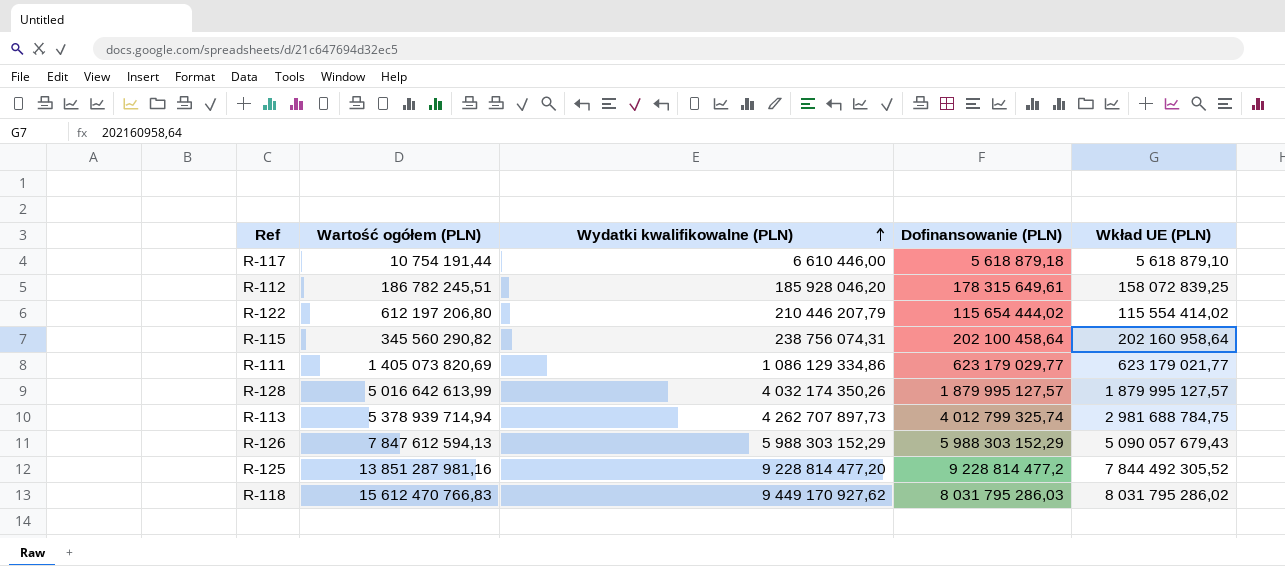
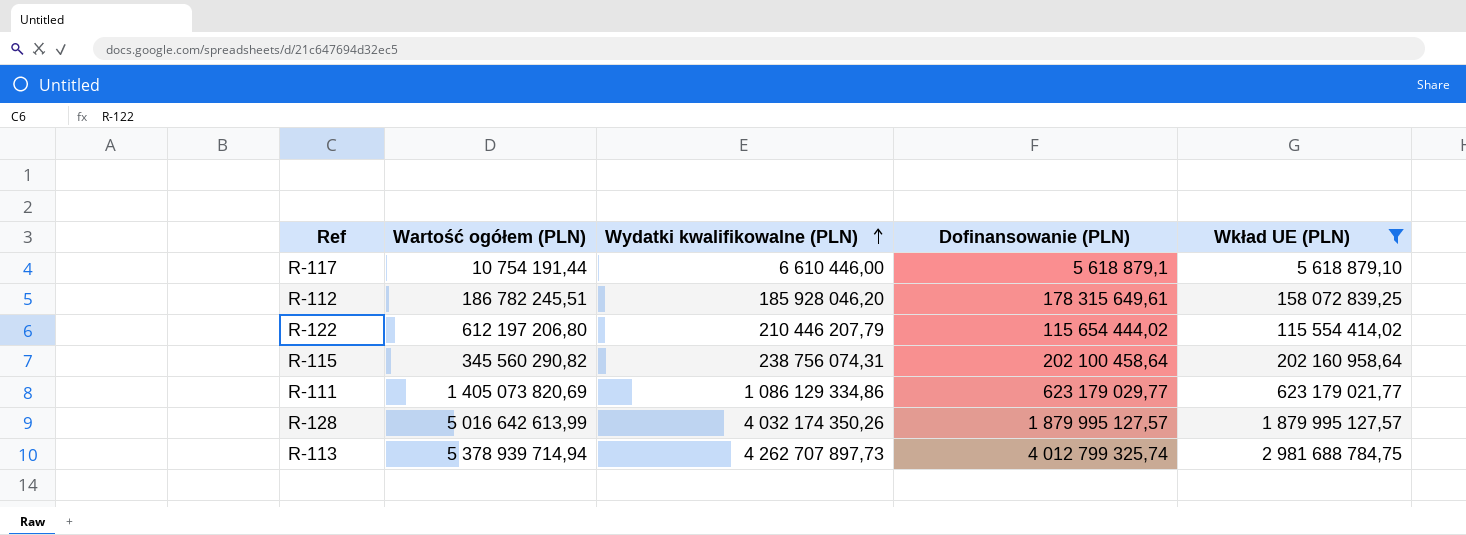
filter: none -> Wkład UE (PLN) <= 2 981 688 784,75
R-117 | Dofinansowanie (PLN): 5 618 879,18 -> 5 618 879,1

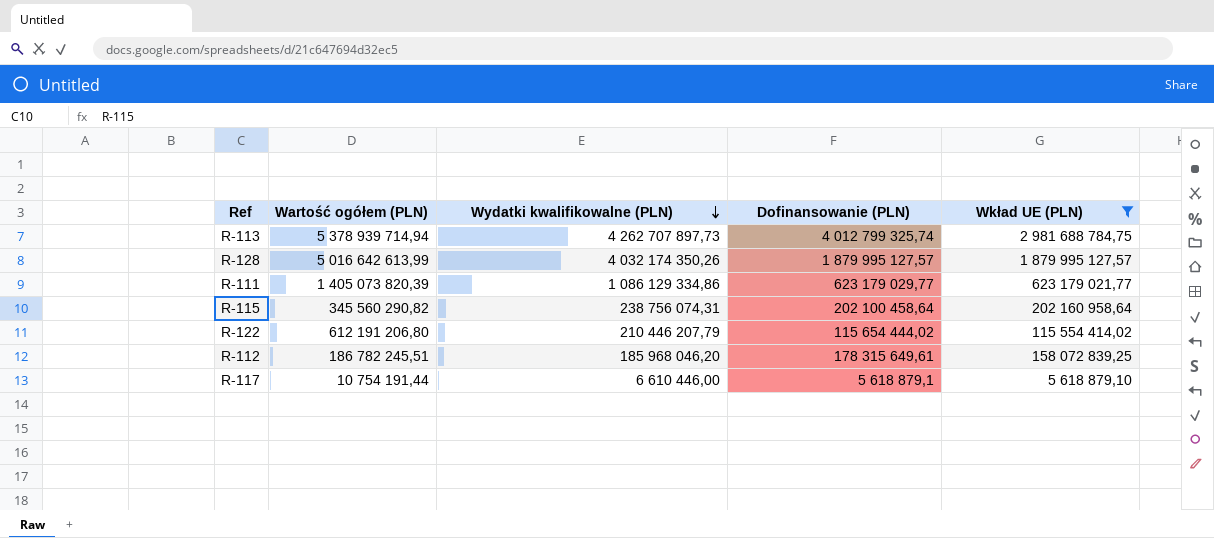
row order: Wydatki kwalifikowalne (PLN) ascending -> Wydatki kwalifikowalne (PLN) descending
R-111 | Wartość ogółem (PLN): 1 405 073 820,69 -> 1 405 073 820,39
R-122 | Wartość ogółem (PLN): 612 197 206,80 -> 612 191 206,80
R-112 | Wydatki kwalifikowalne (PLN): 185 928 046,20 -> 185 968 046,20

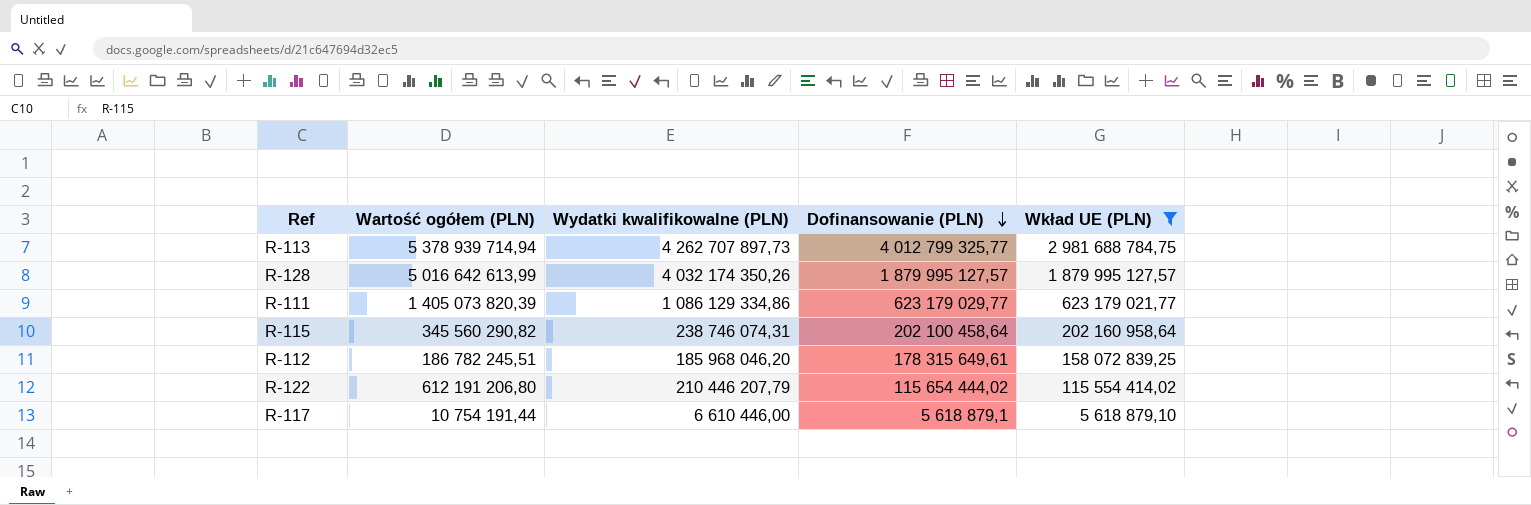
row order: Wydatki kwalifikowalne (PLN) descending -> Dofinansowanie (PLN) descending
R-113 | Dofinansowanie (PLN): 4 012 799 325,74 -> 4 012 799 325,77
R-115 | Wydatki kwalifikowalne (PLN): 238 756 074,31 -> 238 746 074,31

